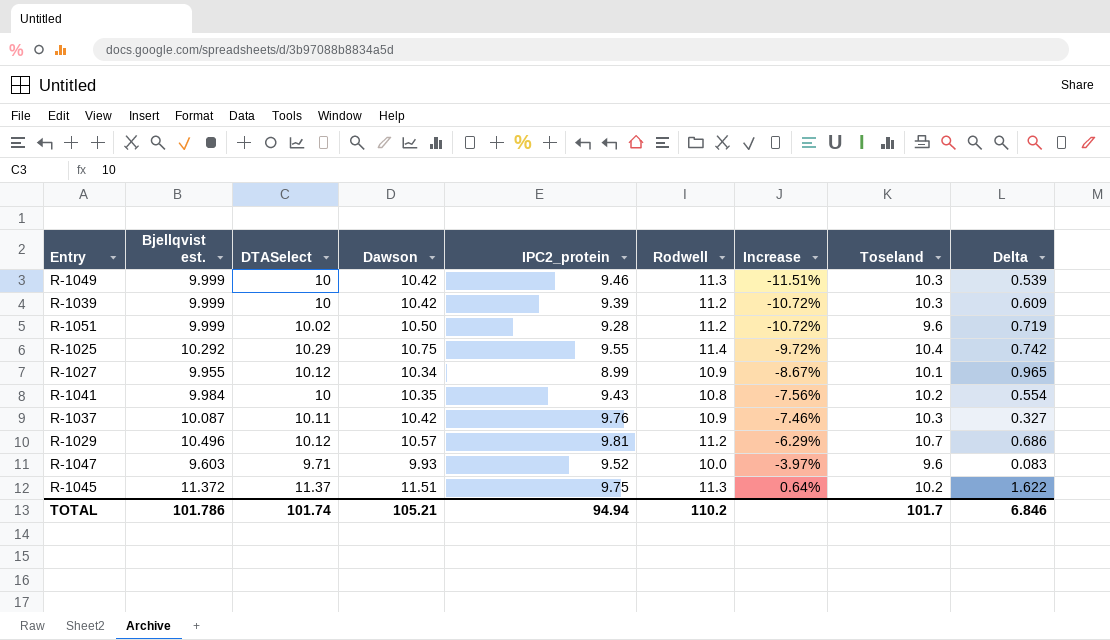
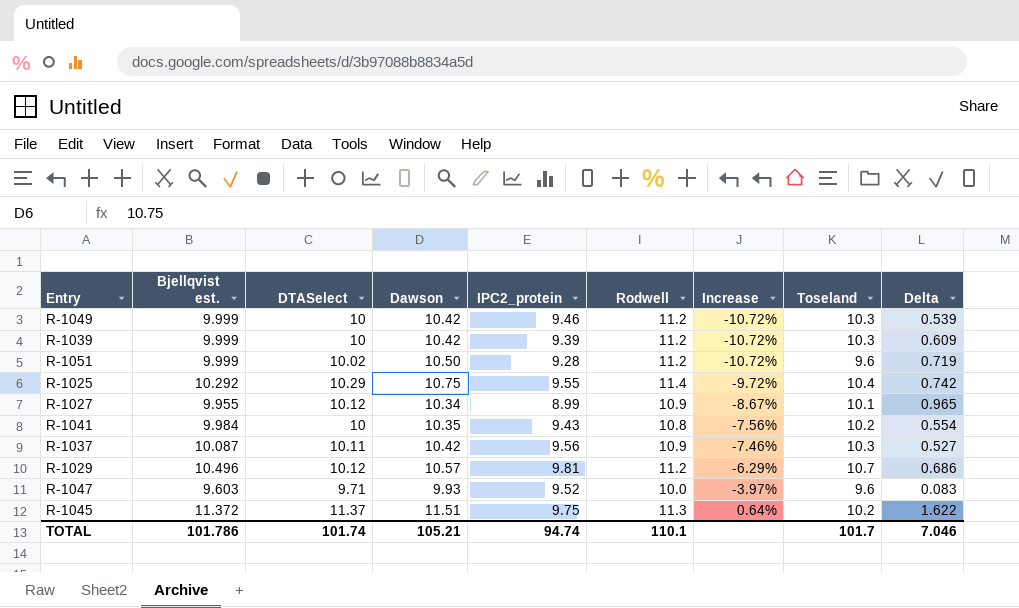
R-1049 | Rodwell: 11.3 -> 11.2
R-1049 | Increase: -11.51% -> -10.72%
R-1037 | IPC2_protein: 9.76 -> 9.56
R-1037 | Delta: 0.327 -> 0.527
TOTAL | IPC2_protein: 94.94 -> 94.74
TOTAL | Rodwell: 110.2 -> 110.1
TOTAL | Delta: 6.846 -> 7.046

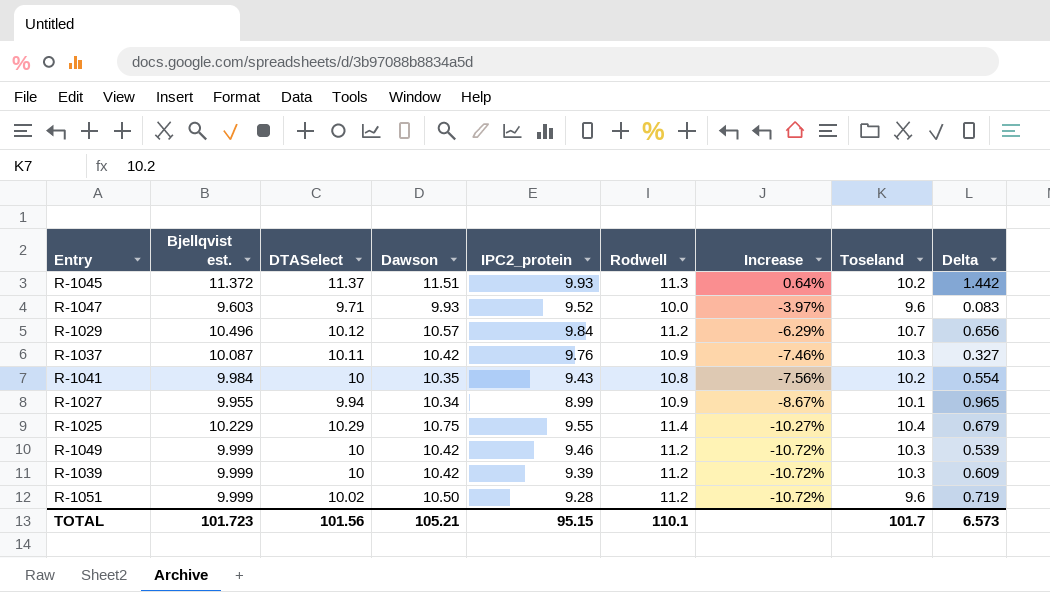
row order: Increase ascending -> Increase descending
R-1045 | IPC2_protein: 9.75 -> 9.93
R-1045 | Delta: 1.622 -> 1.442
R-1029 | IPC2_protein: 9.81 -> 9.84
R-1029 | Delta: 0.686 -> 0.656
R-1037 | IPC2_protein: 9.56 -> 9.76
R-1037 | Delta: 0.527 -> 0.327
R-1027 | DTASelect: 10.12 -> 9.94
R-1025 | Bjellqvist est.: 10.292 -> 10.229
R-1025 | Increase: -9.72% -> -10.27%
R-1025 | Delta: 0.742 -> 0.679
TOTAL | Bjellqvist est.: 101.786 -> 101.723
TOTAL | DTASelect: 101.74 -> 101.56
TOTAL | IPC2_protein: 94.74 -> 95.15
TOTAL | Delta: 7.046 -> 6.573

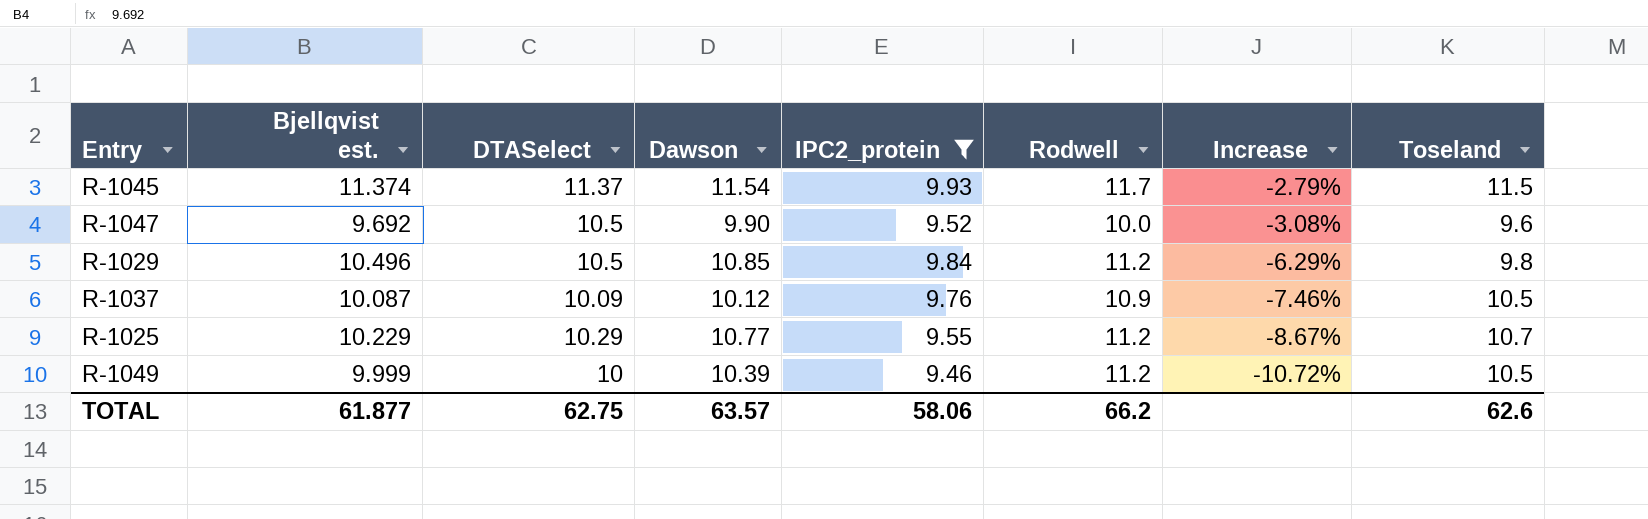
filter: none -> IPC2_protein >= 9.46
column Delta | formula: [Bjellqvist est.] - [IPC2_protein] -> none
R-1045 | Bjellqvist est.: 11.372 -> 11.374
R-1045 | Dawson: 11.51 -> 11.54
R-1045 | Rodwell: 11.3 -> 11.7
R-1045 | Increase: 0.64% -> -2.79%
R-1045 | Toseland: 10.2 -> 11.5
R-1047 | Bjellqvist est.: 9.603 -> 9.692
R-1047 | DTASelect: 9.71 -> 10.5
R-1047 | Dawson: 9.93 -> 9.90
R-1047 | Increase: -3.97% -> -3.08%
R-1029 | DTASelect: 10.12 -> 10.5
R-1029 | Dawson: 10.57 -> 10.85
R-1029 | Toseland: 10.7 -> 9.8
R-1037 | DTASelect: 10.11 -> 10.09
R-1037 | Dawson: 10.42 -> 10.12
R-1037 | Toseland: 10.3 -> 10.5
R-1025 | Dawson: 10.75 -> 10.77
R-1025 | Rodwell: 11.4 -> 11.2
R-1025 | Increase: -10.27% -> -8.67%
R-1025 | Toseland: 10.4 -> 10.7
R-1049 | Dawson: 10.42 -> 10.39
R-1049 | Toseland: 10.3 -> 10.5
TOTAL | Bjellqvist est.: 101.723 -> 61.877
TOTAL | DTASelect: 101.56 -> 62.75
TOTAL | Dawson: 105.21 -> 63.57
TOTAL | IPC2_protein: 95.15 -> 58.06
TOTAL | Rodwell: 110.1 -> 66.2
TOTAL | Toseland: 101.7 -> 62.6

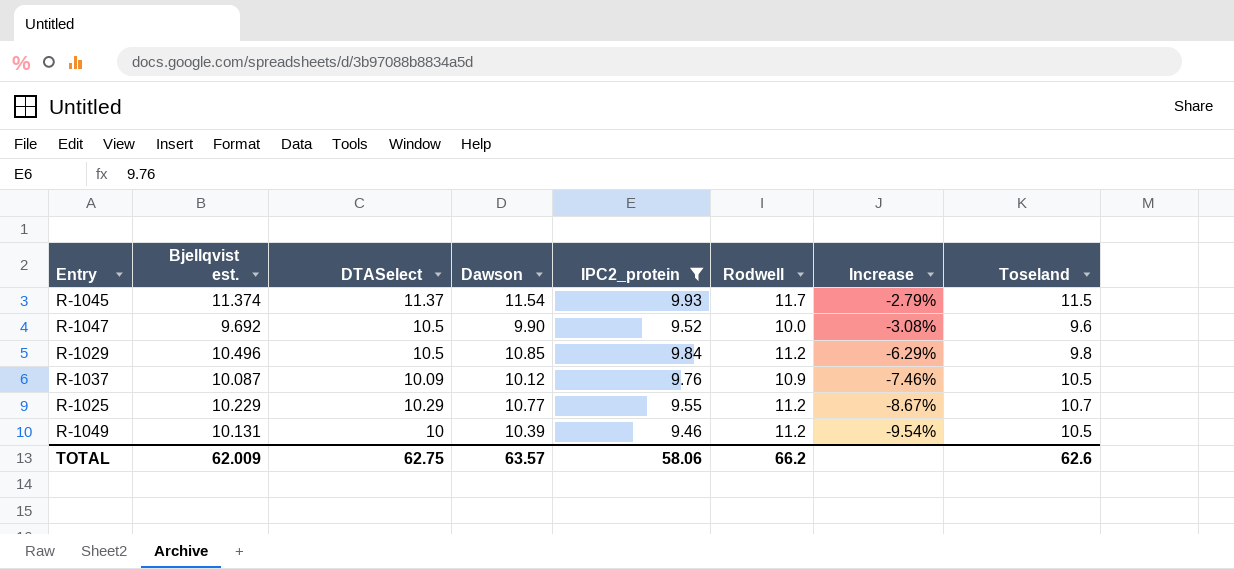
R-1049 | Bjellqvist est.: 9.999 -> 10.131
R-1049 | Increase: -10.72% -> -9.54%
TOTAL | Bjellqvist est.: 61.877 -> 62.009

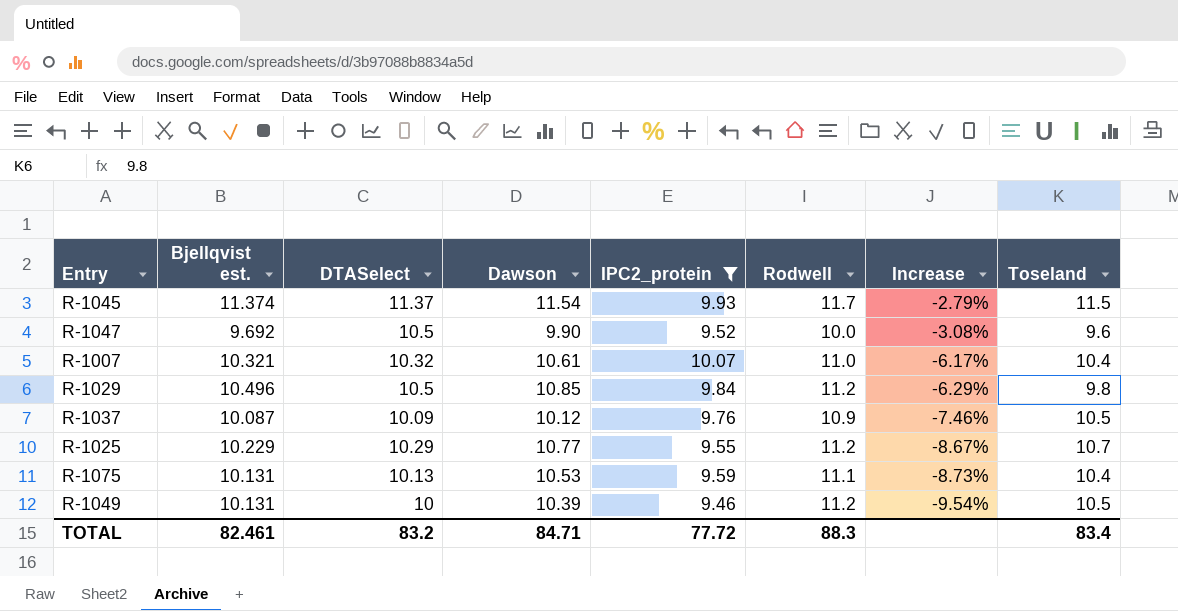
row R-1007: none -> 10.321 | 10.32 | 10.61 | 10.07 | 11.0 | -6.17% | 10.4
row R-1075: none -> 10.131 | 10.13 | 10.53 | 9.59 | 11.1 | -8.73% | 10.4
TOTAL | Bjellqvist est.: 62.009 -> 82.461
TOTAL | DTASelect: 62.75 -> 83.2
TOTAL | Dawson: 63.57 -> 84.71
TOTAL | IPC2_protein: 58.06 -> 77.72
TOTAL | Rodwell: 66.2 -> 88.3
TOTAL | Toseland: 62.6 -> 83.4

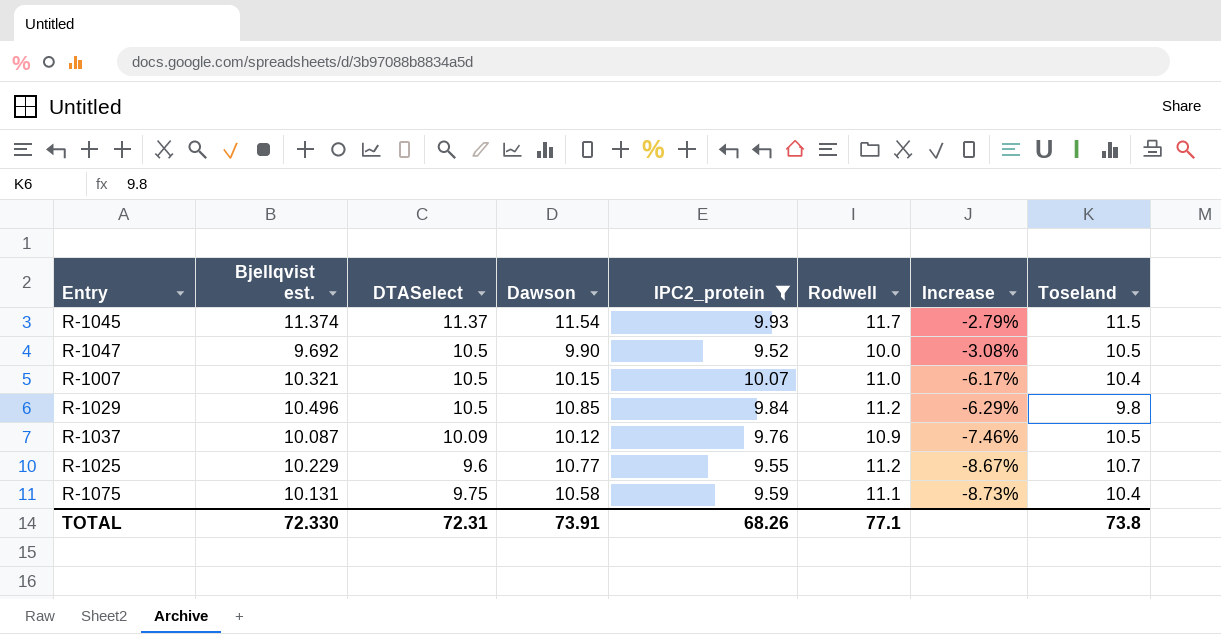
row R-1049: 10.131 | 10 | 10.39 | 9.46 | 11.2 | -9.54% | 10.5 -> none
R-1047 | Toseland: 9.6 -> 10.5
R-1007 | DTASelect: 10.32 -> 10.5
R-1007 | Dawson: 10.61 -> 10.15
R-1025 | DTASelect: 10.29 -> 9.6
R-1075 | DTASelect: 10.13 -> 9.75
R-1075 | Dawson: 10.53 -> 10.58
TOTAL | Bjellqvist est.: 82.461 -> 72.330
TOTAL | DTASelect: 83.2 -> 72.31
TOTAL | Dawson: 84.71 -> 73.91
TOTAL | IPC2_protein: 77.72 -> 68.26
TOTAL | Rodwell: 88.3 -> 77.1
TOTAL | Toseland: 83.4 -> 73.8

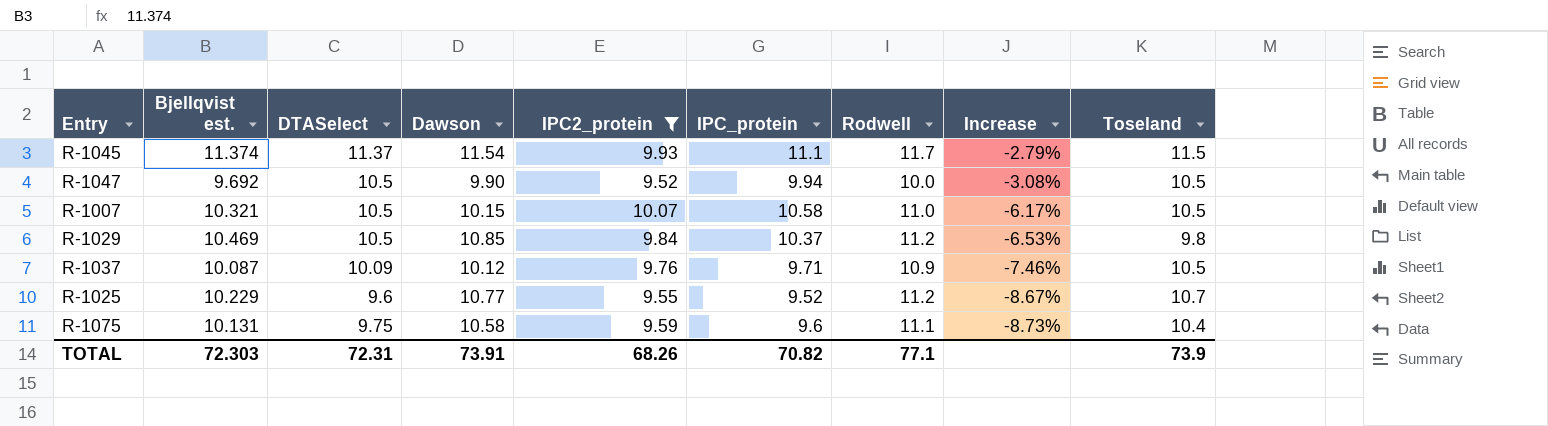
column IPC_protein | position: none -> 6
R-1007 | Toseland: 10.4 -> 10.5
R-1029 | Bjellqvist est.: 10.496 -> 10.469
R-1029 | Increase: -6.29% -> -6.53%
TOTAL | Bjellqvist est.: 72.330 -> 72.303
TOTAL | Toseland: 73.8 -> 73.9

